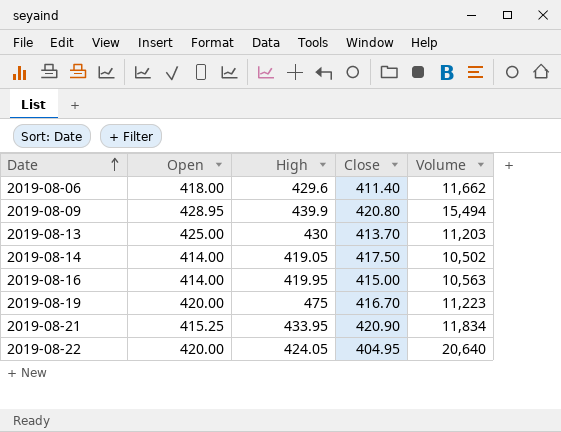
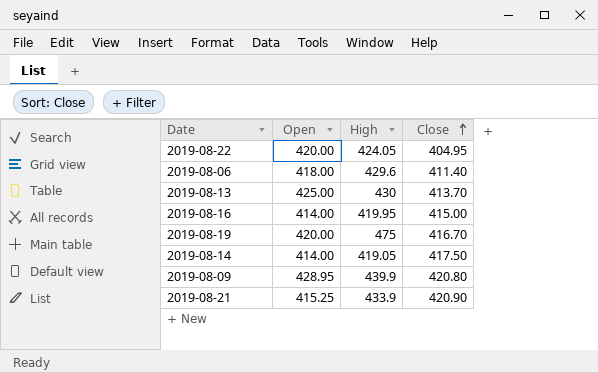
row order: Date ascending -> Close ascending
column Volume | position: 5 -> none
2019-08-21 | High: 433.95 -> 433.9

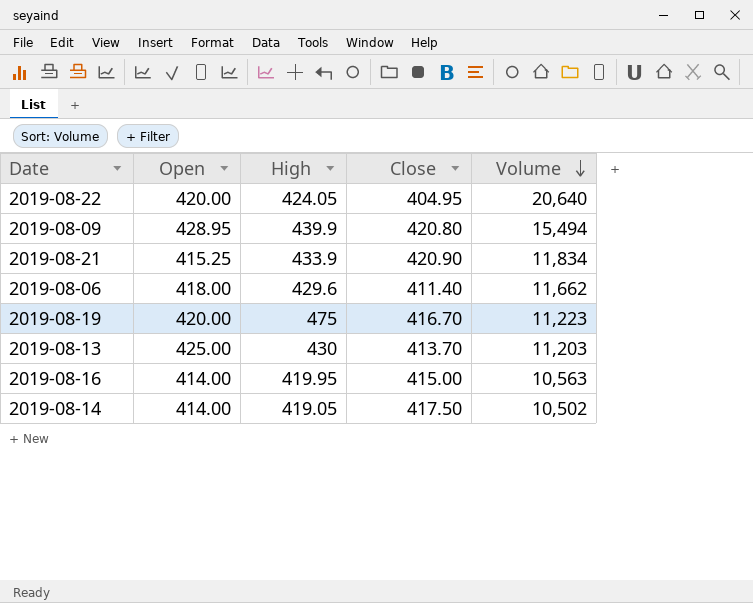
row order: Close ascending -> Volume descending
column Volume | position: none -> 5

